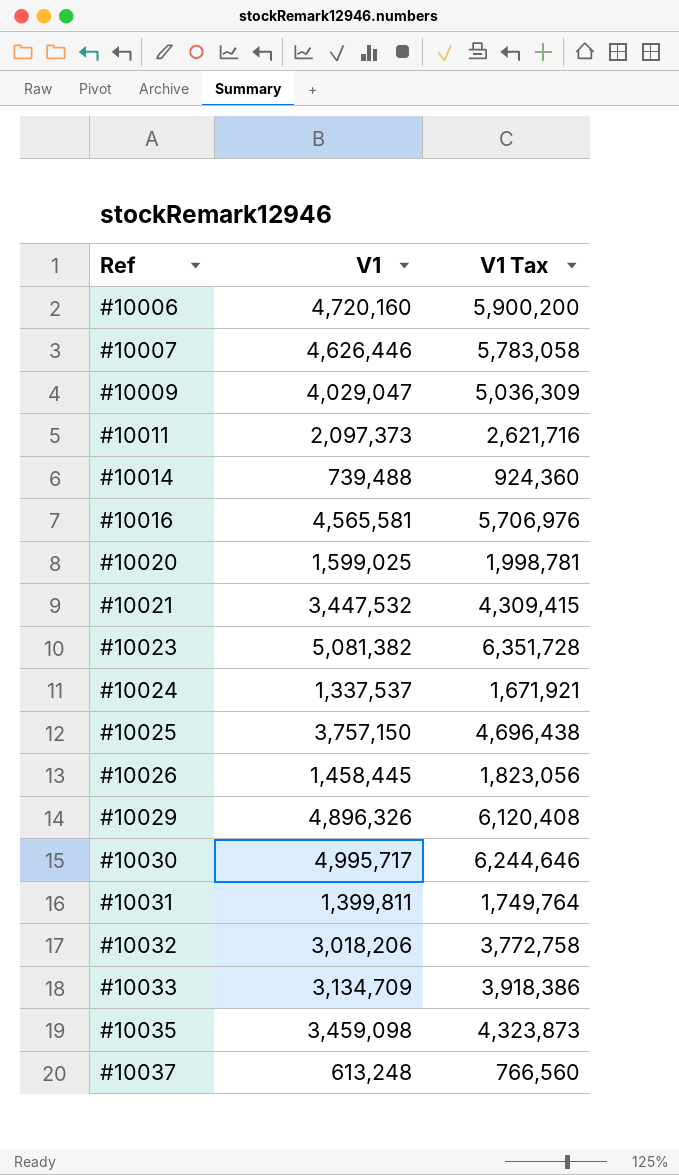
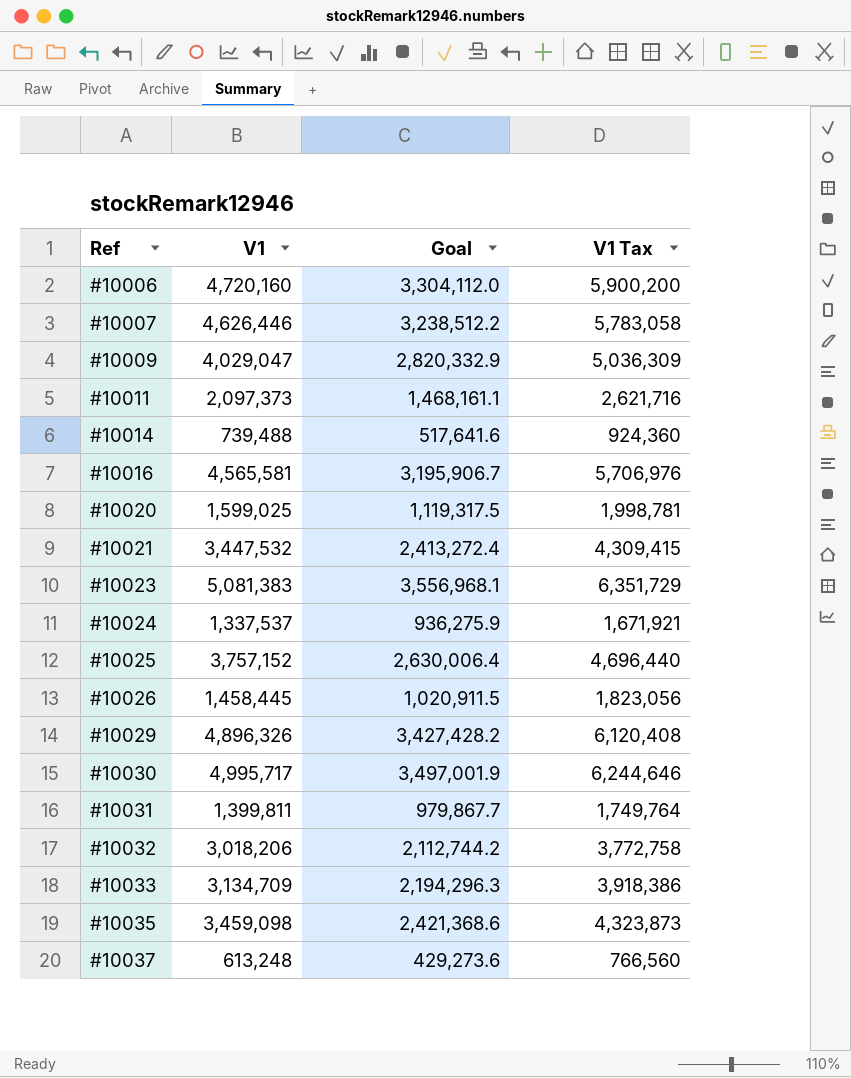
column Goal | formula: none -> [V1] * 0.7
#10023 | V1: 5,081,382 -> 5,081,383
#10023 | V1 Tax: 6,351,728 -> 6,351,729
#10025 | V1: 3,757,150 -> 3,757,152
#10025 | V1 Tax: 4,696,438 -> 4,696,440

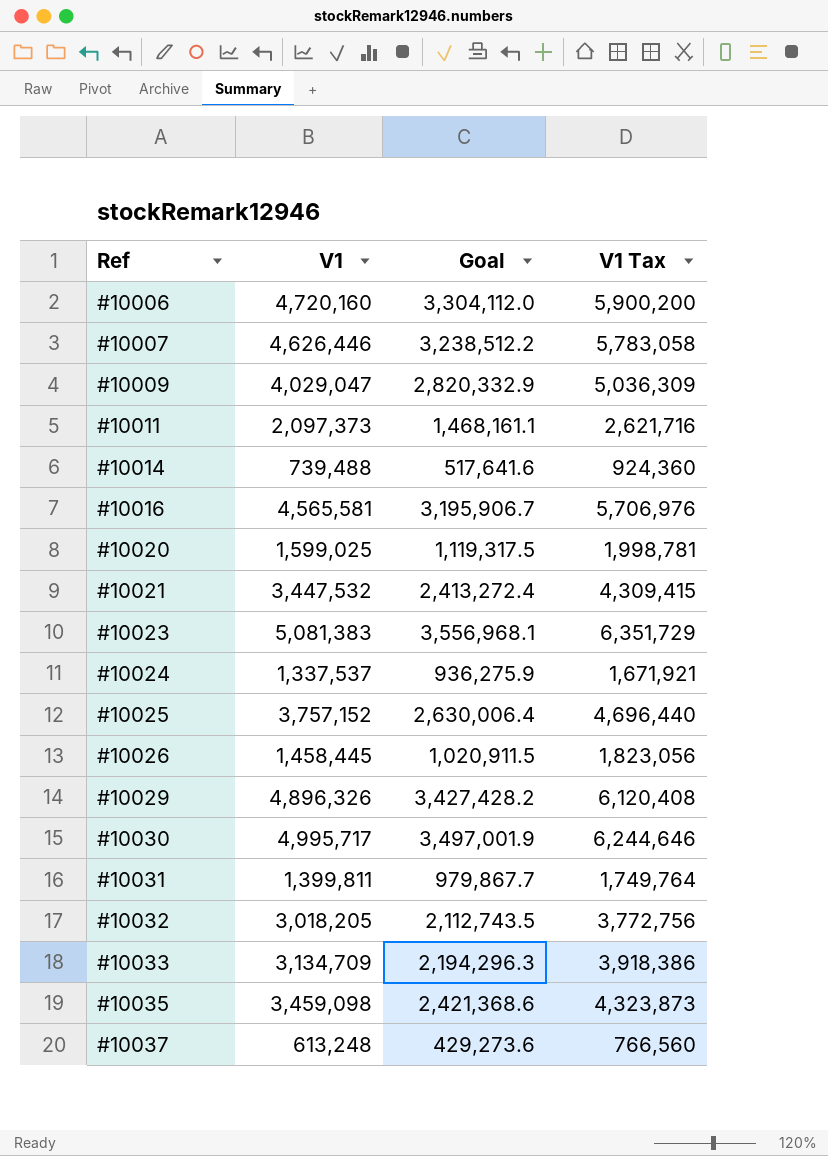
#10032 | V1: 3,018,206 -> 3,018,205
#10032 | Goal: 2,112,744.2 -> 2,112,743.5
#10032 | V1 Tax: 3,772,758 -> 3,772,756

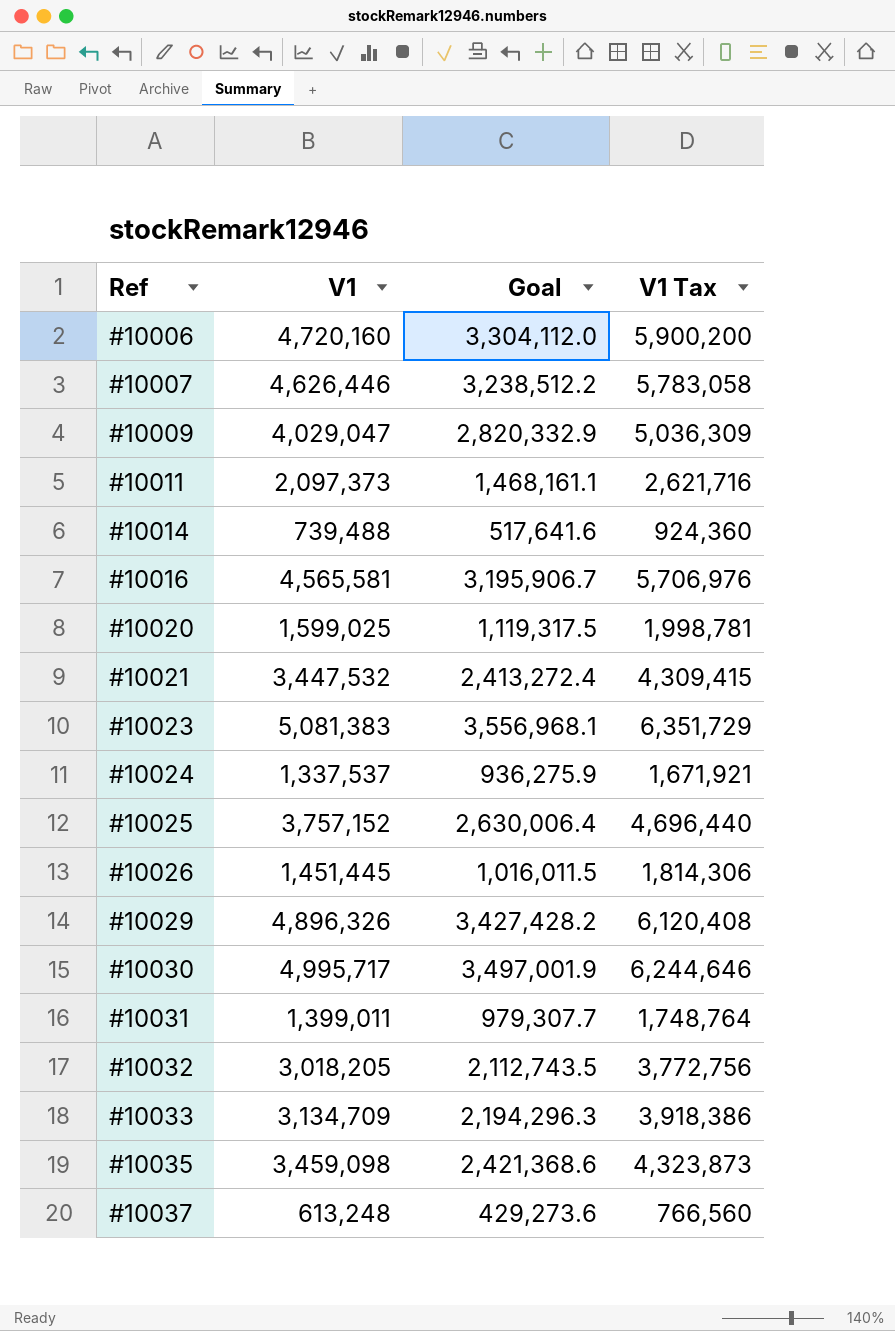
#10026 | V1: 1,458,445 -> 1,451,445
#10026 | Goal: 1,020,911.5 -> 1,016,011.5
#10026 | V1 Tax: 1,823,056 -> 1,814,306
#10031 | V1: 1,399,811 -> 1,399,011
#10031 | Goal: 979,867.7 -> 979,307.7
#10031 | V1 Tax: 1,749,764 -> 1,748,764

